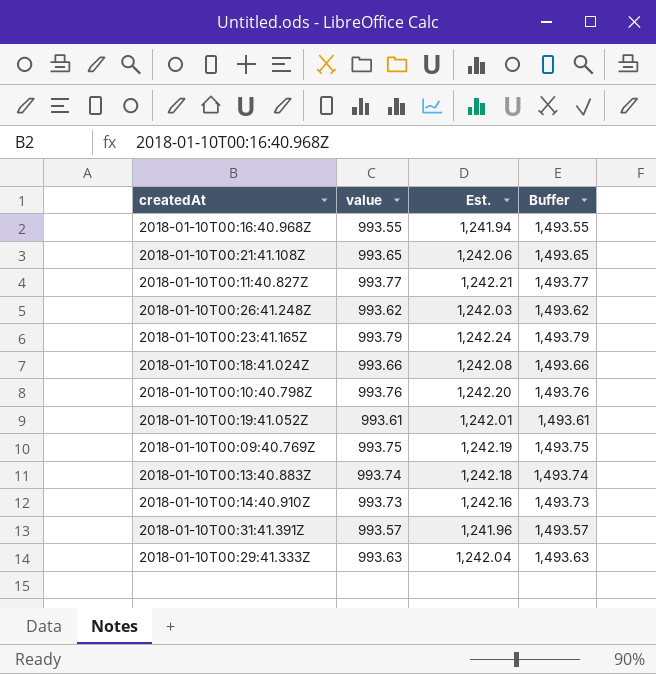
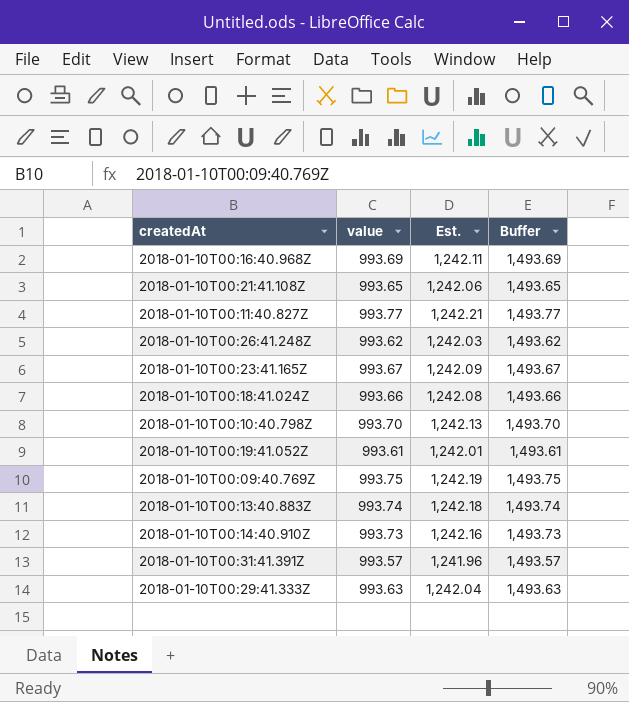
2018-01-10T00:16:40.968Z | value: 993.55 -> 993.69
2018-01-10T00:16:40.968Z | Est.: 1,241.94 -> 1,242.11
2018-01-10T00:16:40.968Z | Buffer: 1,493.55 -> 1,493.69
2018-01-10T00:23:41.165Z | value: 993.79 -> 993.67
2018-01-10T00:23:41.165Z | Est.: 1,242.24 -> 1,242.09
2018-01-10T00:23:41.165Z | Buffer: 1,493.79 -> 1,493.67
2018-01-10T00:10:40.798Z | value: 993.76 -> 993.70
2018-01-10T00:10:40.798Z | Est.: 1,242.20 -> 1,242.13
2018-01-10T00:10:40.798Z | Buffer: 1,493.76 -> 1,493.70

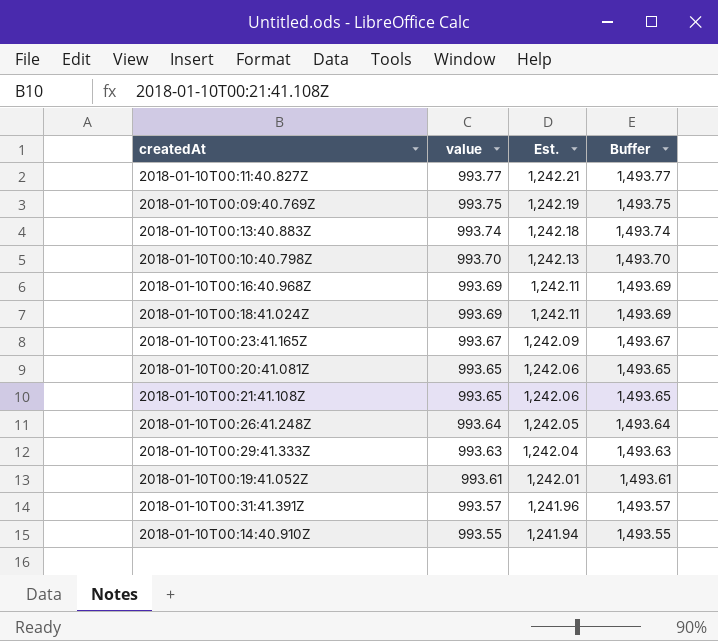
row order: none -> value descending
2018-01-10T00:18:41.024Z | value: 993.66 -> 993.69
2018-01-10T00:18:41.024Z | Est.: 1,242.08 -> 1,242.11
2018-01-10T00:18:41.024Z | Buffer: 1,493.66 -> 1,493.69
row 2018-01-10T00:20:41.081Z: none -> 993.65 | 1,242.06 | 1,493.65
2018-01-10T00:26:41.248Z | value: 993.62 -> 993.64
2018-01-10T00:26:41.248Z | Est.: 1,242.03 -> 1,242.05
2018-01-10T00:26:41.248Z | Buffer: 1,493.62 -> 1,493.64
2018-01-10T00:14:40.910Z | value: 993.73 -> 993.55
2018-01-10T00:14:40.910Z | Est.: 1,242.16 -> 1,241.94
2018-01-10T00:14:40.910Z | Buffer: 1,493.73 -> 1,493.55

